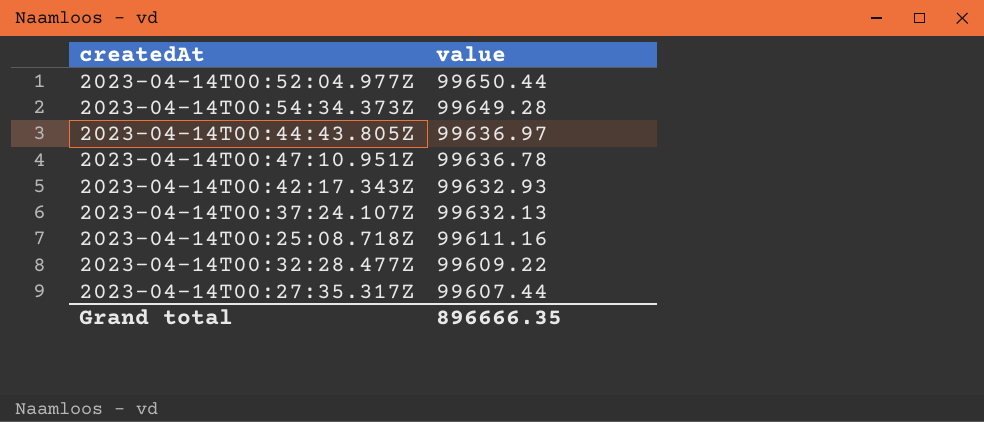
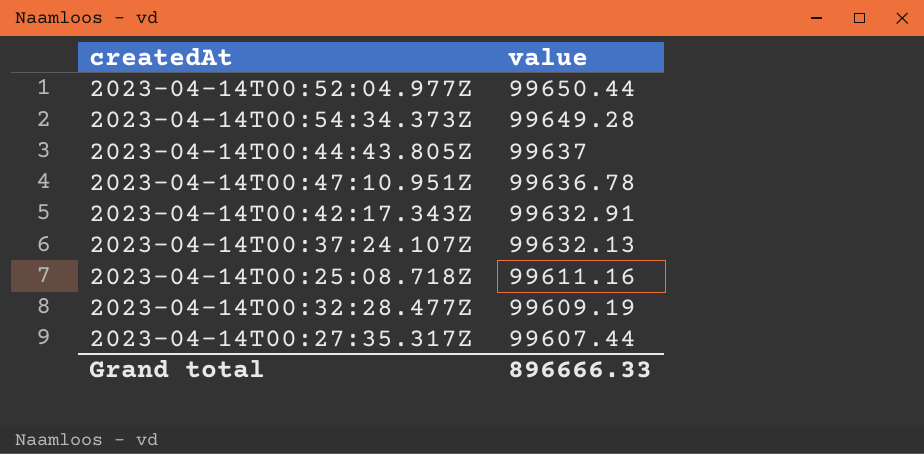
2023-04-14T00:44:43.805Z | value: 99636.97 -> 99637
2023-04-14T00:42:17.343Z | value: 99632.93 -> 99632.91
2023-04-14T00:32:28.477Z | value: 99609.22 -> 99609.19
Grand total | value: 896666.35 -> 896666.33

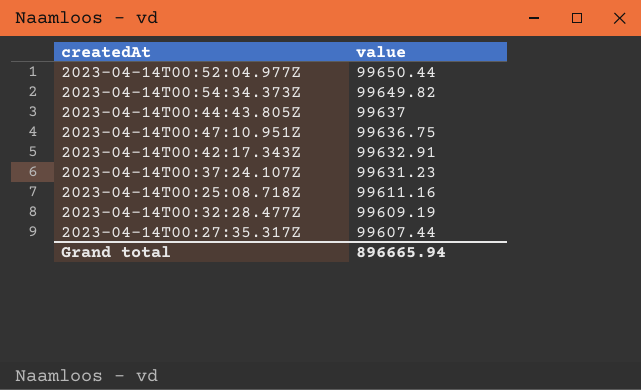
2023-04-14T00:54:34.373Z | value: 99649.28 -> 99649.82
2023-04-14T00:47:10.951Z | value: 99636.78 -> 99636.75
2023-04-14T00:37:24.107Z | value: 99632.13 -> 99631.23
Grand total | value: 896666.33 -> 896665.94

